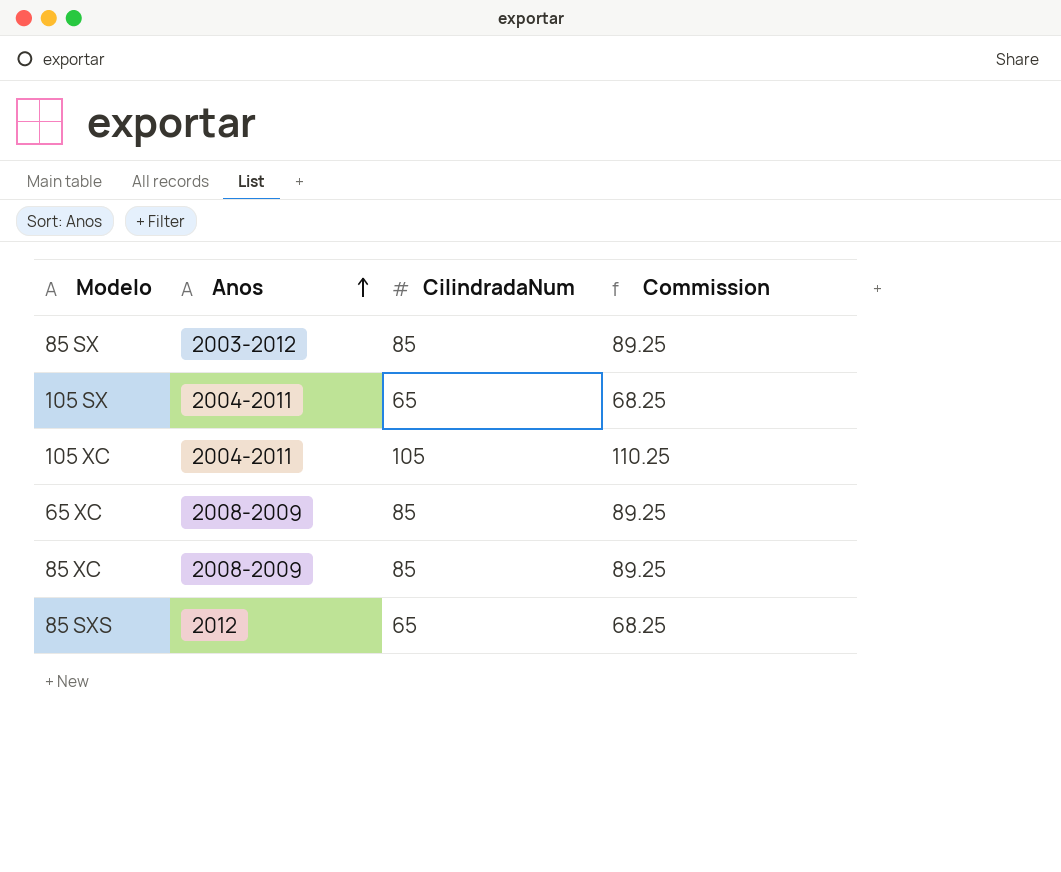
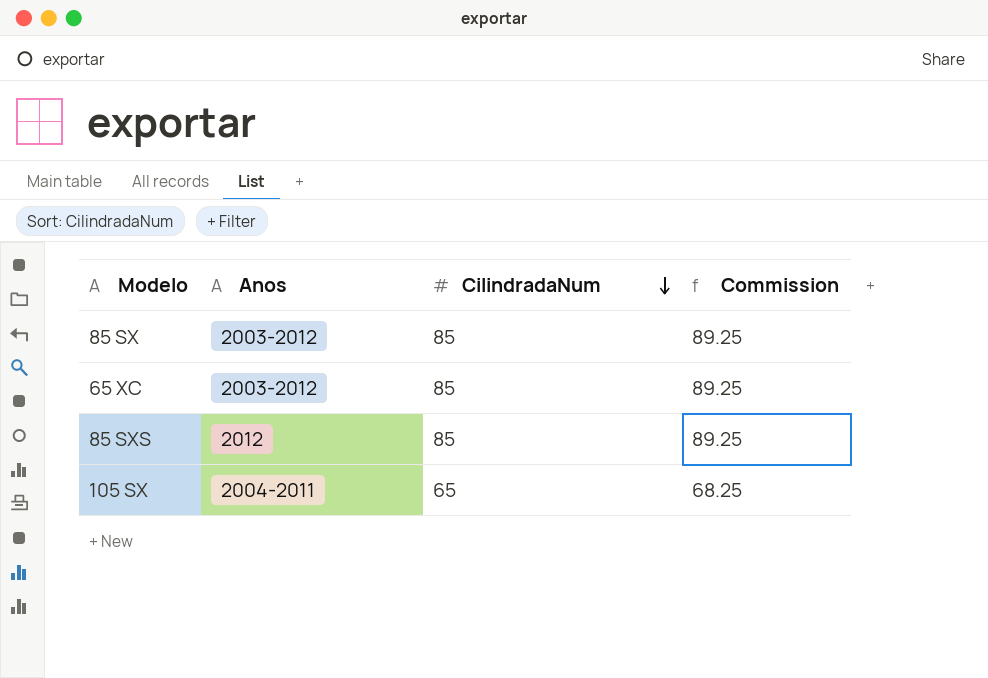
row order: Anos ascending -> CilindradaNum descending
row 105 XC: 2004-2011 | 105 | 110.25 -> none
row 85 XC: 2008-2009 | 85 | 89.25 -> none
65 XC | Anos: 2008-2009 -> 2003-2012
85 SXS | CilindradaNum: 65 -> 85
85 SXS | Commission: 68.25 -> 89.25

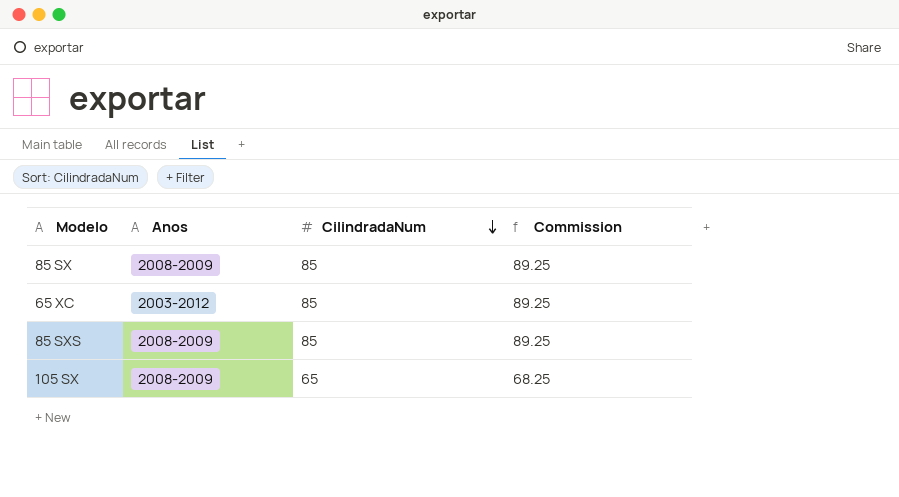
85 SX | Anos: 2003-2012 -> 2008-2009
85 SXS | Anos: 2012 -> 2008-2009
105 SX | Anos: 2004-2011 -> 2008-2009

